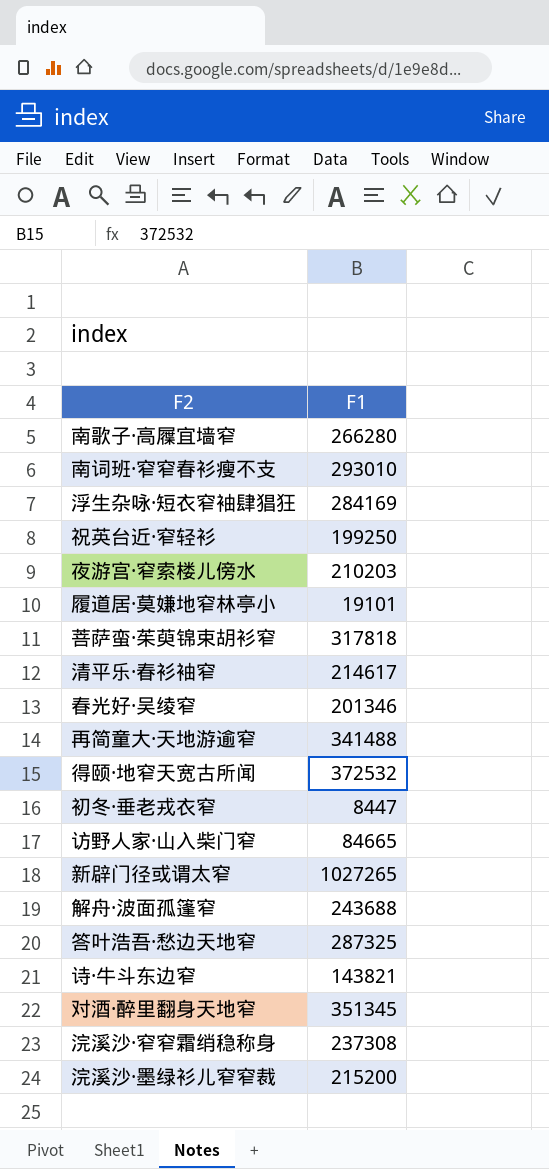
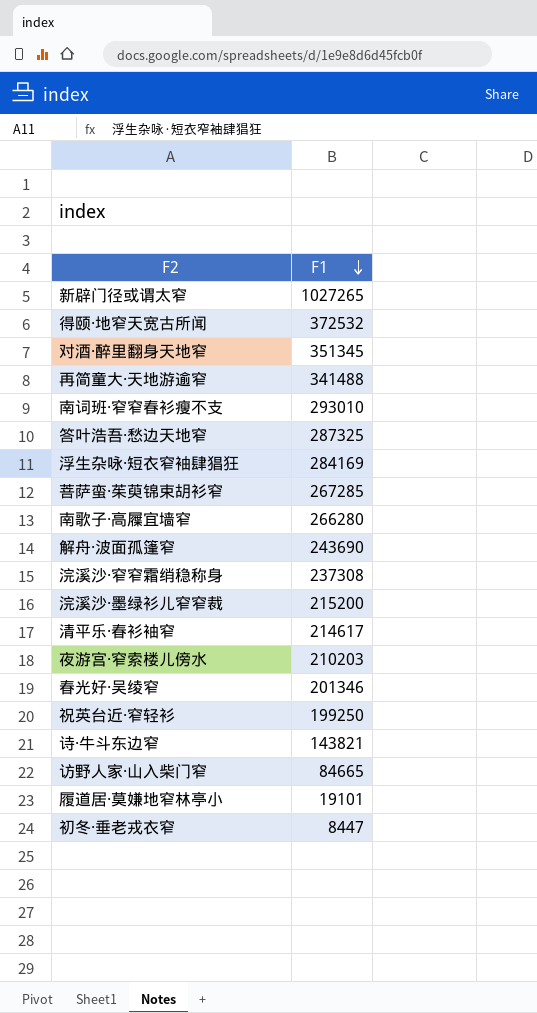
row order: none -> F1 descending
菩萨蛮·茱萸锦束胡衫窄 | F1: 317818 -> 267285
解舟·波面孤篷窄 | F1: 243688 -> 243690

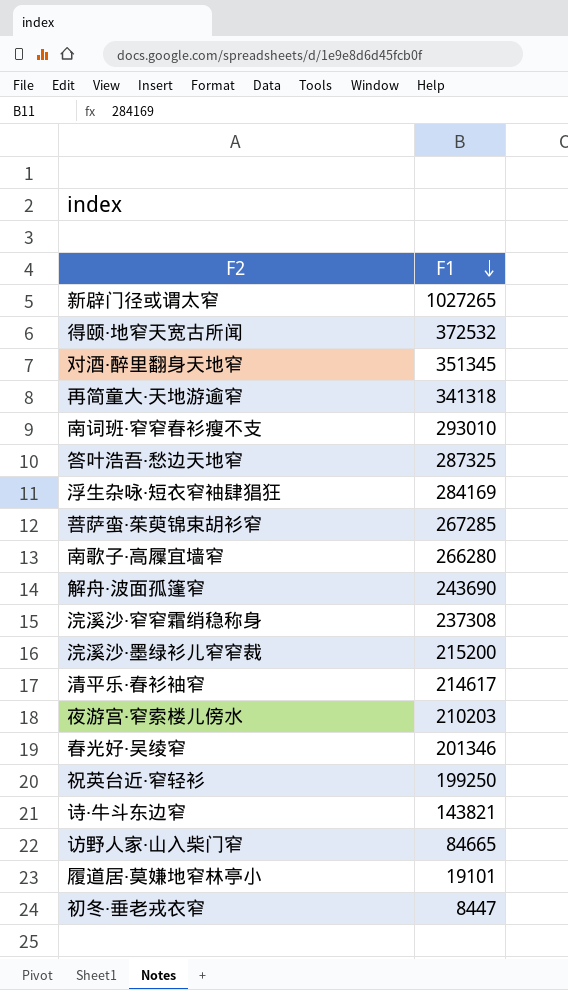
再简童大·天地游逾窄 | F1: 341488 -> 341318

